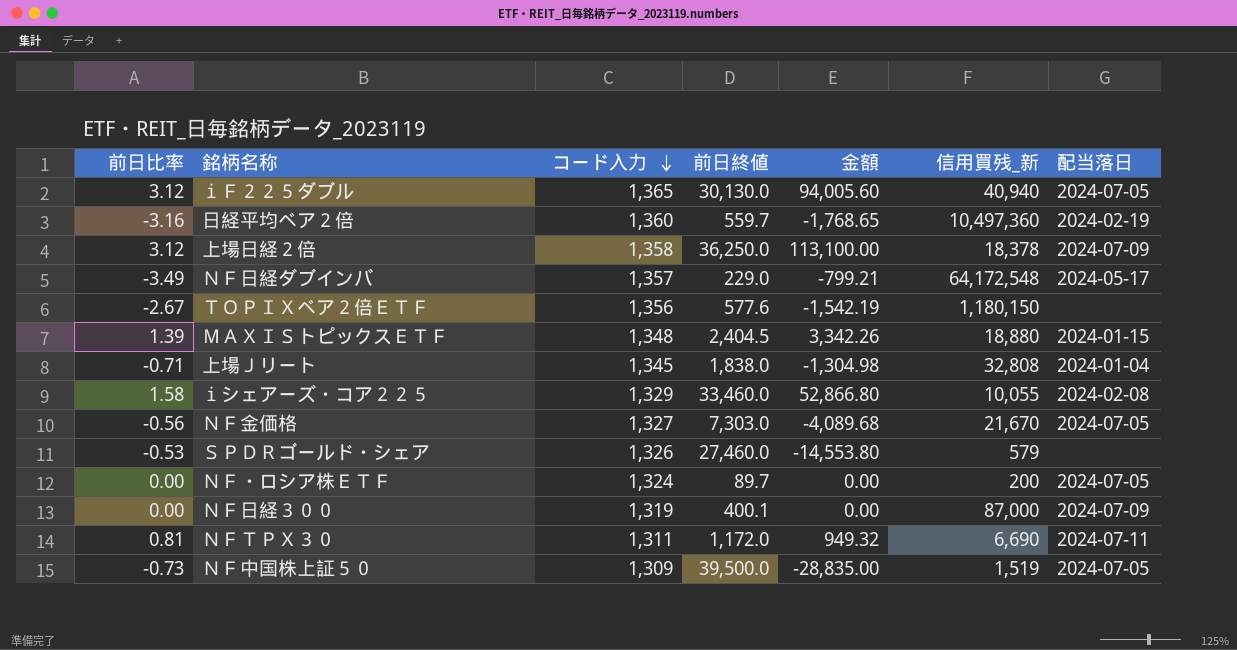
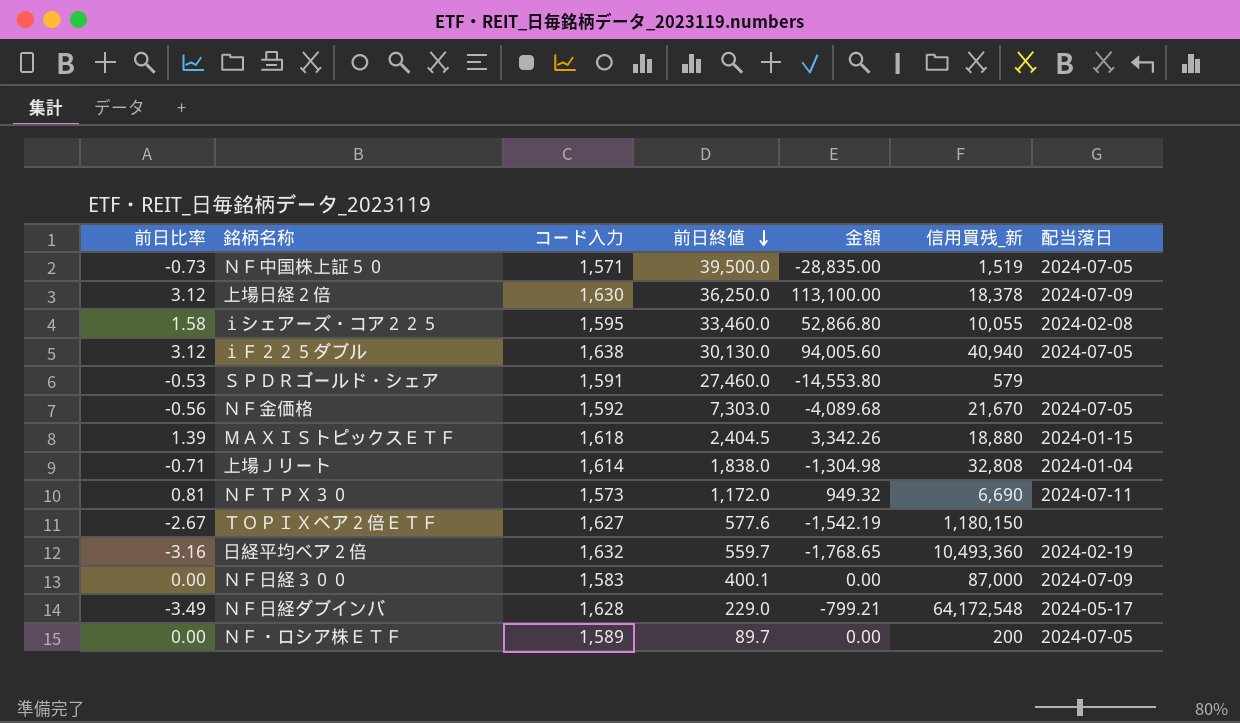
row order: コード入力 descending -> 前日終値 descending
ＮＦ中国株上証５０ | コード入力: 1,309 -> 1,571
上場日経２倍 | コード入力: 1,358 -> 1,630
ｉシェアーズ・コア２２５ | コード入力: 1,329 -> 1,595
ｉＦ２２５ダブル | コード入力: 1,365 -> 1,638
ＳＰＤＲゴールド・シェア | コード入力: 1,326 -> 1,591
ＮＦ金価格 | コード入力: 1,327 -> 1,592
ＭＡＸＩＳトピックスＥＴＦ | コード入力: 1,348 -> 1,618
上場Ｊリート | コード入力: 1,345 -> 1,614
ＮＦＴＰＸ３０ | コード入力: 1,311 -> 1,573
ＴＯＰＩＸベア２倍ＥＴＦ | コード入力: 1,356 -> 1,627
日経平均ベア２倍 | コード入力: 1,360 -> 1,632
日経平均ベア２倍 | 信用買残_新: 10,497,360 -> 10,493,360
ＮＦ日経３００ | コード入力: 1,319 -> 1,583
ＮＦ日経ダブインバ | コード入力: 1,357 -> 1,628
ＮＦ・ロシア株ＥＴＦ | コード入力: 1,324 -> 1,589

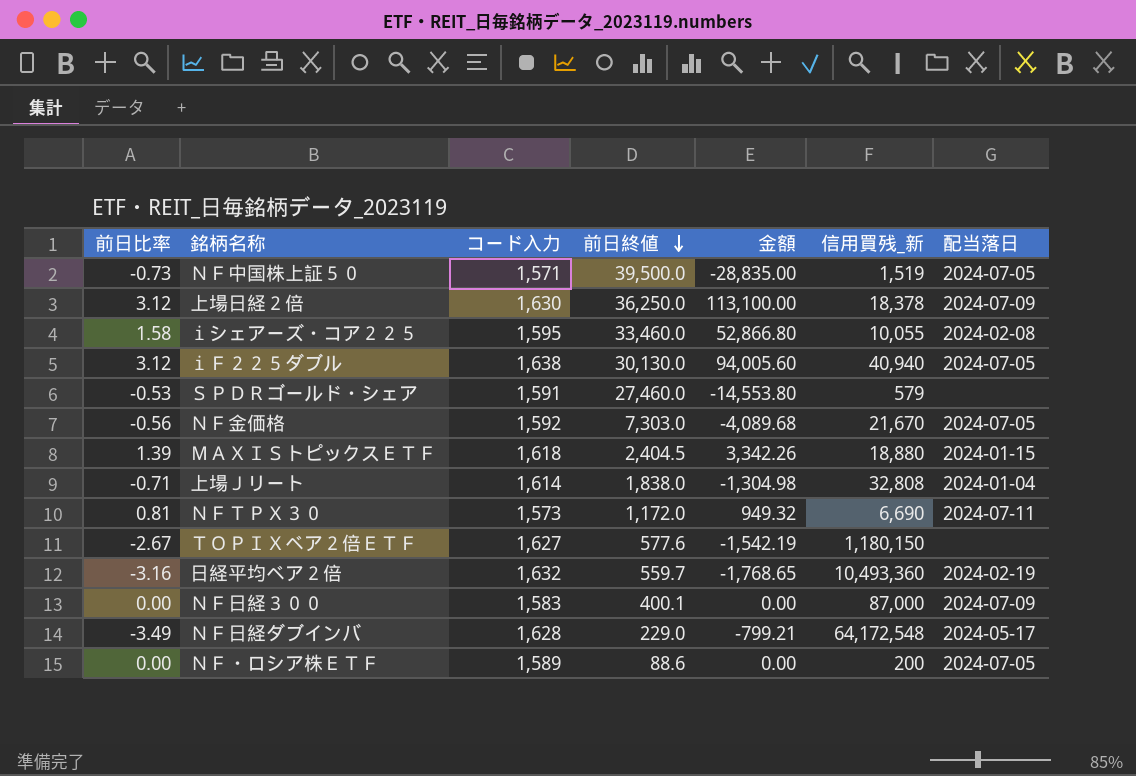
ＮＦ・ロシア株ＥＴＦ | 前日終値: 89.7 -> 88.6

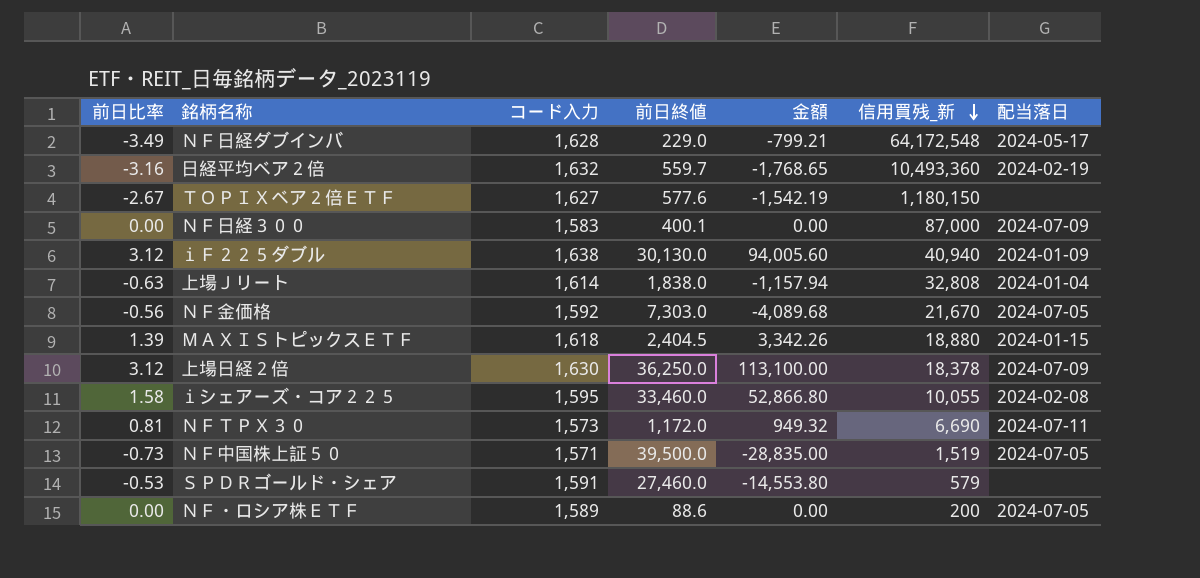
row order: 前日終値 descending -> 信用買残_新 descending
ｉＦ２２５ダブル | 配当落日: 2024-07-05 -> 2024-01-09
上場Ｊリート | 前日比率: -0.71 -> -0.63
上場Ｊリート | 金額: -1,304.98 -> -1,157.94

